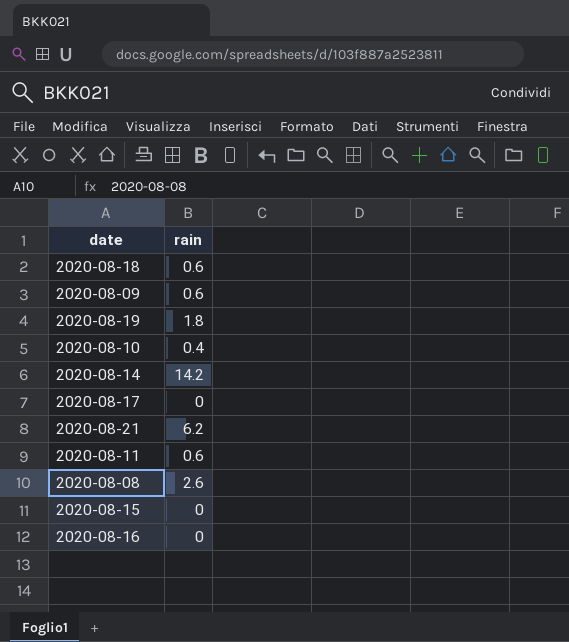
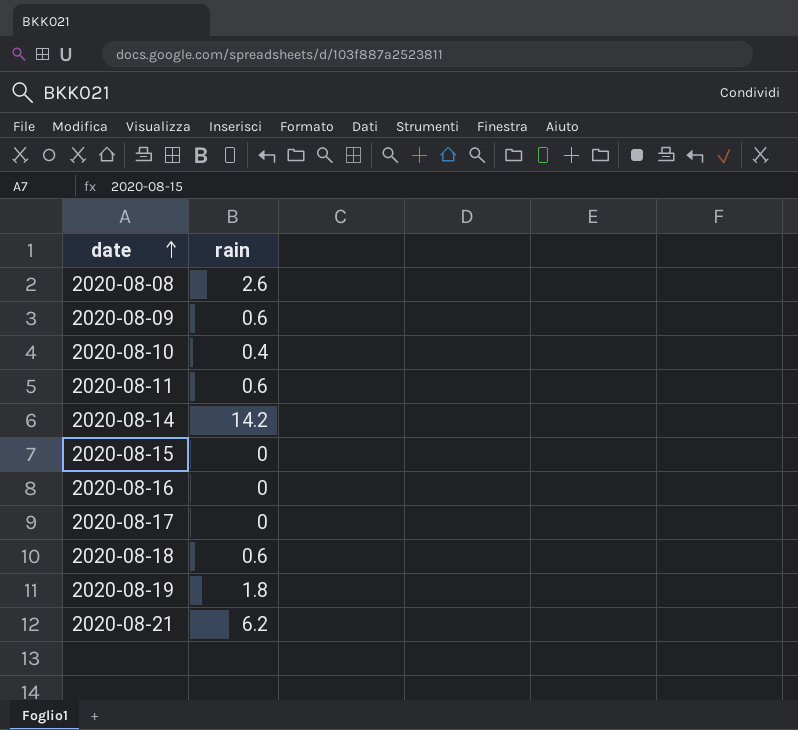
row order: none -> date ascending

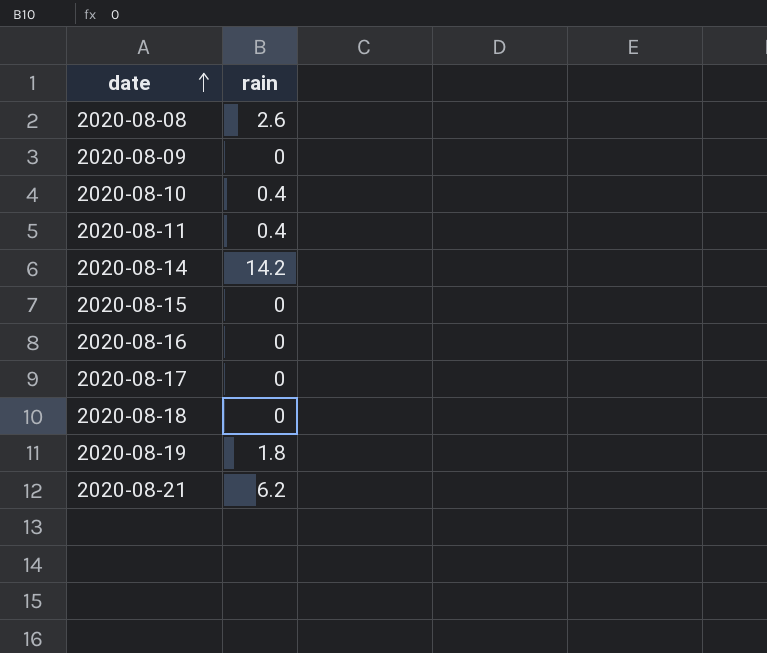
2020-08-09 | rain: 0.6 -> 0
2020-08-11 | rain: 0.6 -> 0.4
2020-08-18 | rain: 0.6 -> 0

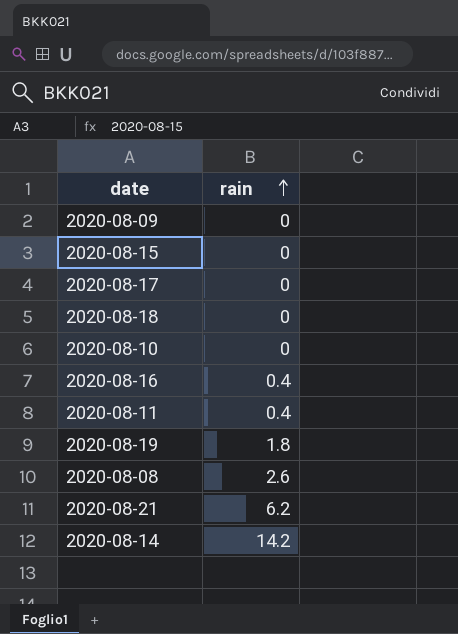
row order: date ascending -> rain ascending
2020-08-10 | rain: 0.4 -> 0
2020-08-16 | rain: 0 -> 0.4

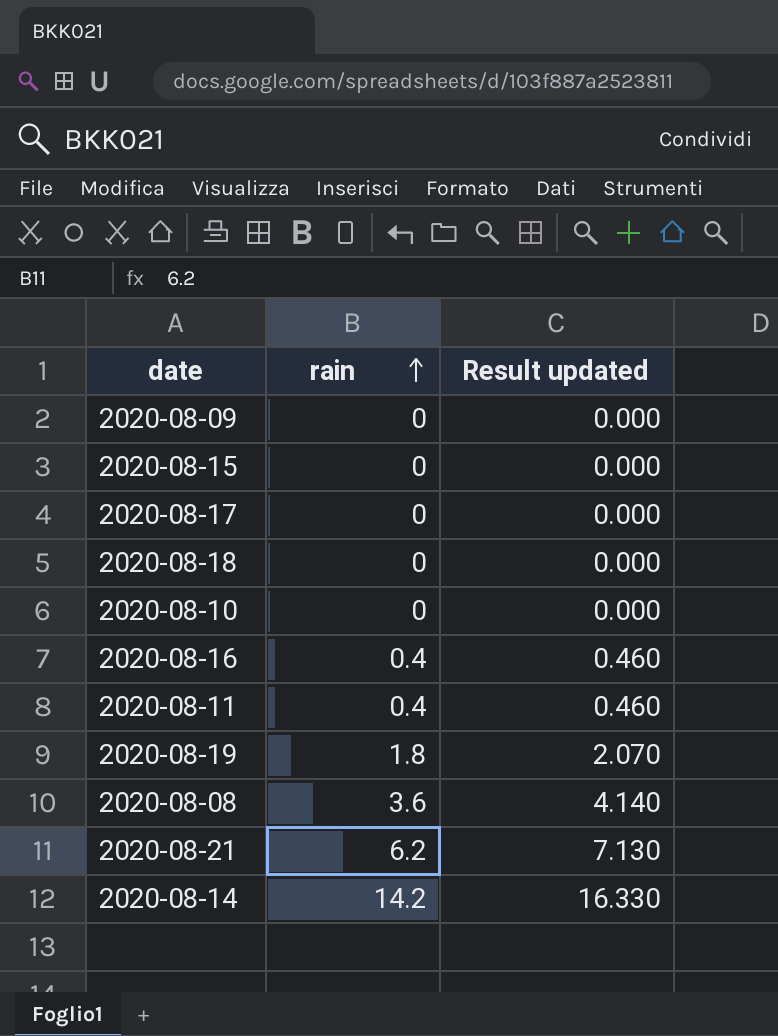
column Result updated | formula: none -> [rain] * 1.15
2020-08-08 | rain: 2.6 -> 3.6

